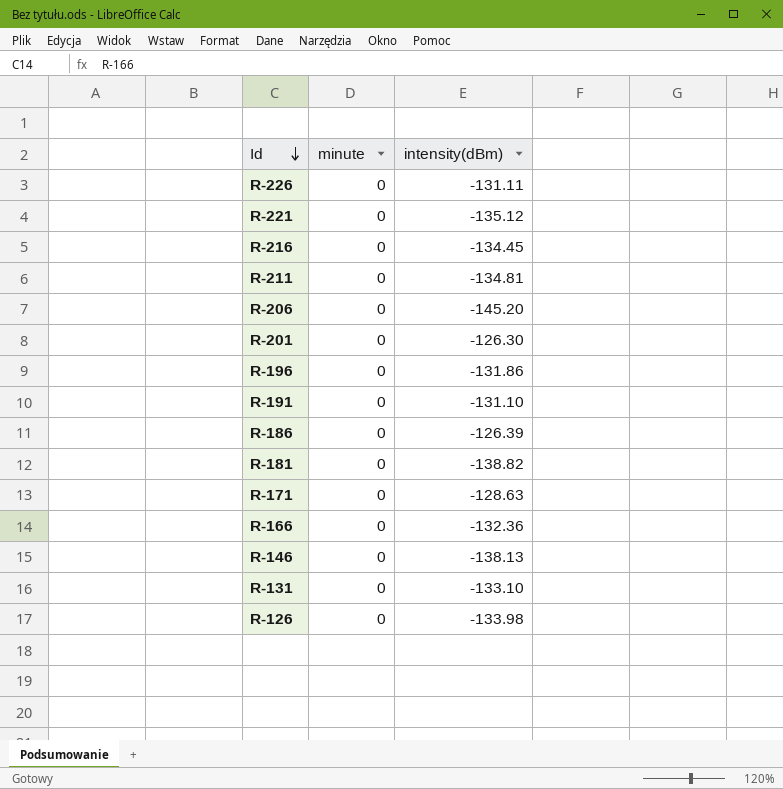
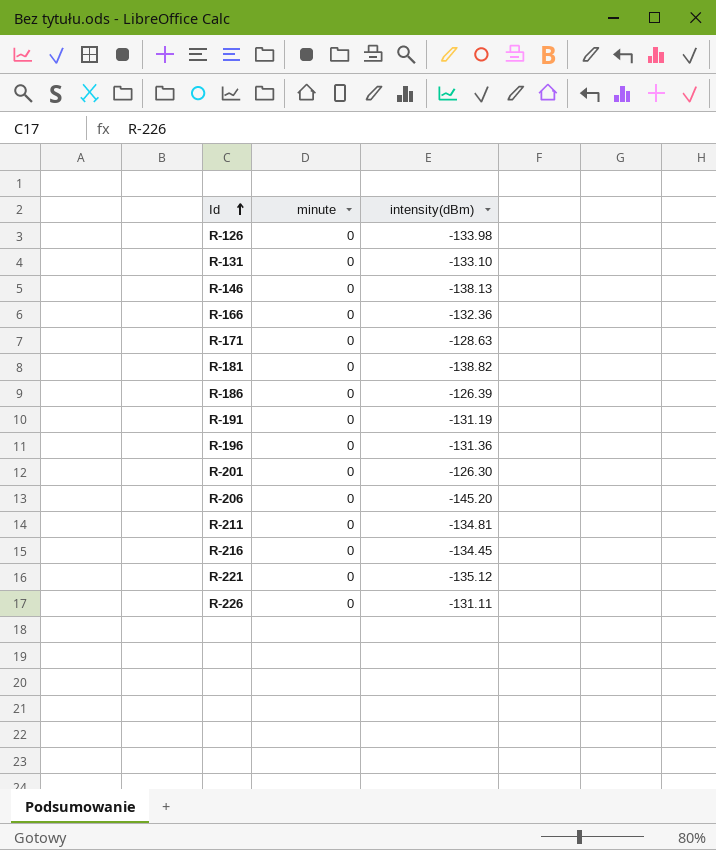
row order: Id descending -> Id ascending
R-191 | intensity(dBm): -131.10 -> -131.19
R-196 | intensity(dBm): -131.86 -> -131.36

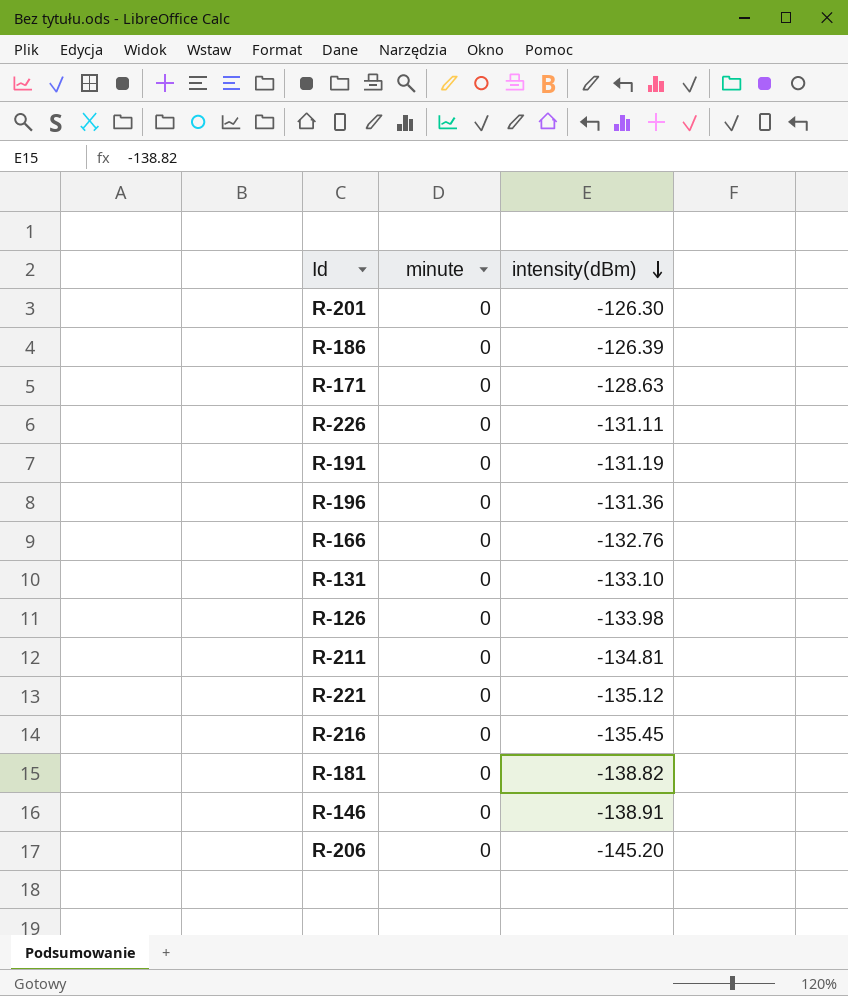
row order: Id ascending -> intensity(dBm) descending
R-166 | intensity(dBm): -132.36 -> -132.76
R-216 | intensity(dBm): -134.45 -> -135.45
R-146 | intensity(dBm): -138.13 -> -138.91

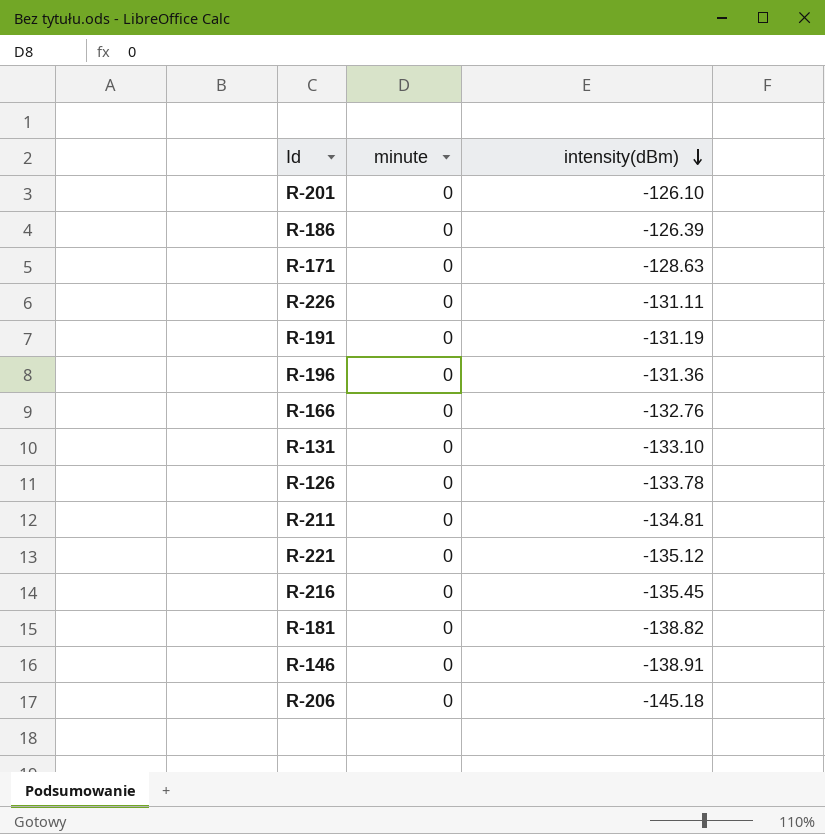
R-201 | intensity(dBm): -126.30 -> -126.10
R-126 | intensity(dBm): -133.98 -> -133.78
R-206 | intensity(dBm): -145.20 -> -145.18

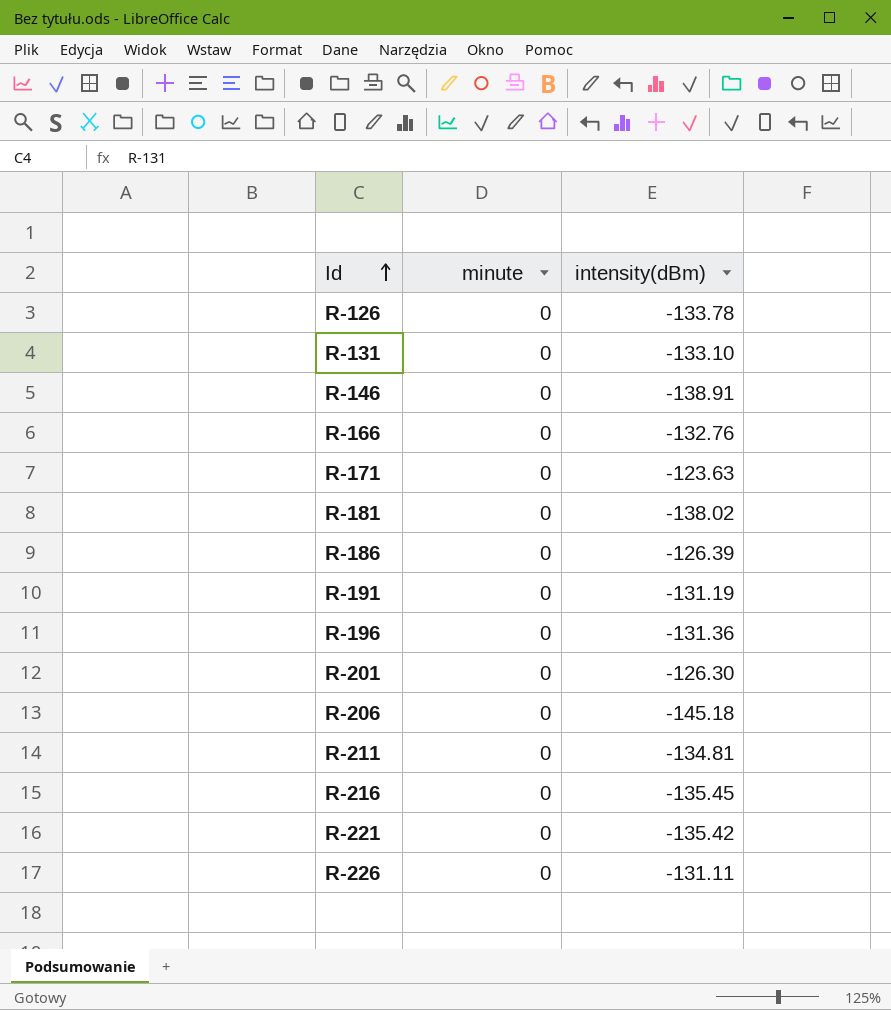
row order: intensity(dBm) descending -> Id ascending
R-171 | intensity(dBm): -128.63 -> -123.63
R-181 | intensity(dBm): -138.82 -> -138.02
R-201 | intensity(dBm): -126.10 -> -126.30
R-221 | intensity(dBm): -135.12 -> -135.42

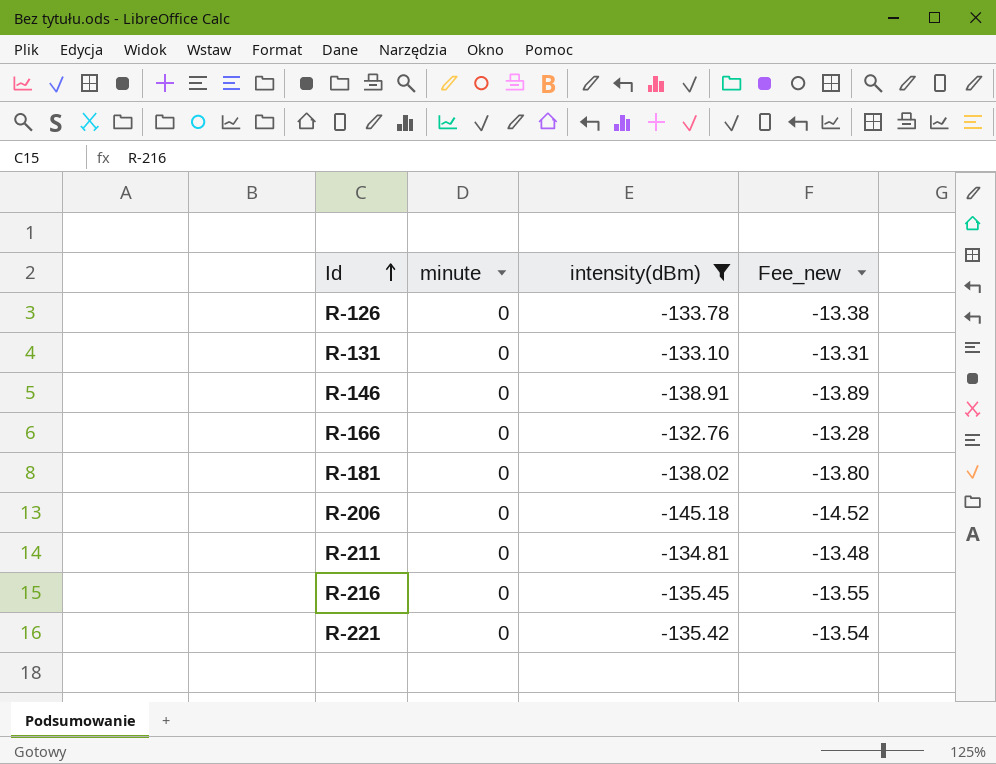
filter: none -> intensity(dBm) <= -132.76
column Fee_new | formula: none -> [intensity(dBm)] * 0.1

